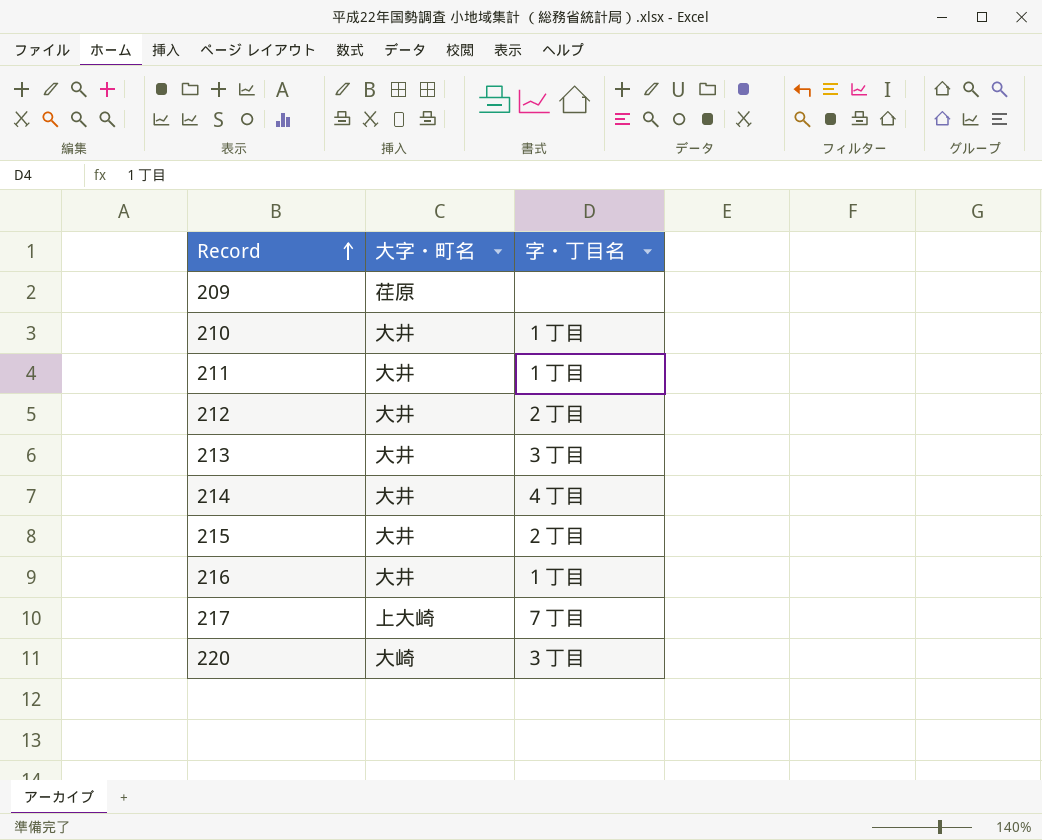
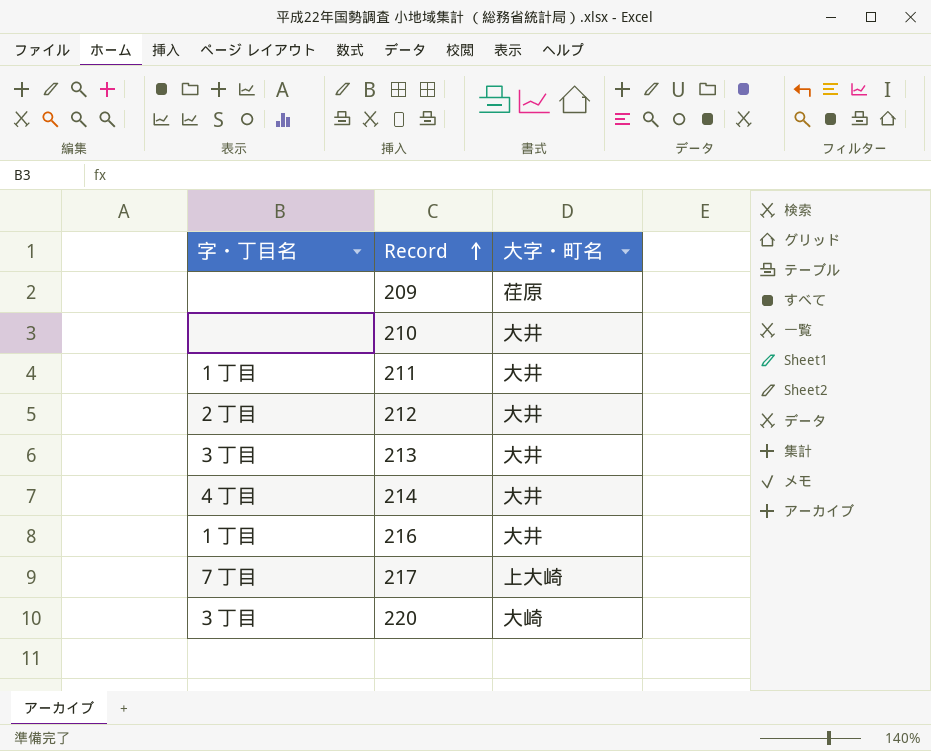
column 字・丁目名 | position: 3 -> 1
row 215: 大井 | ２丁目 -> none
210 | 字・丁目名: １丁目 -> none

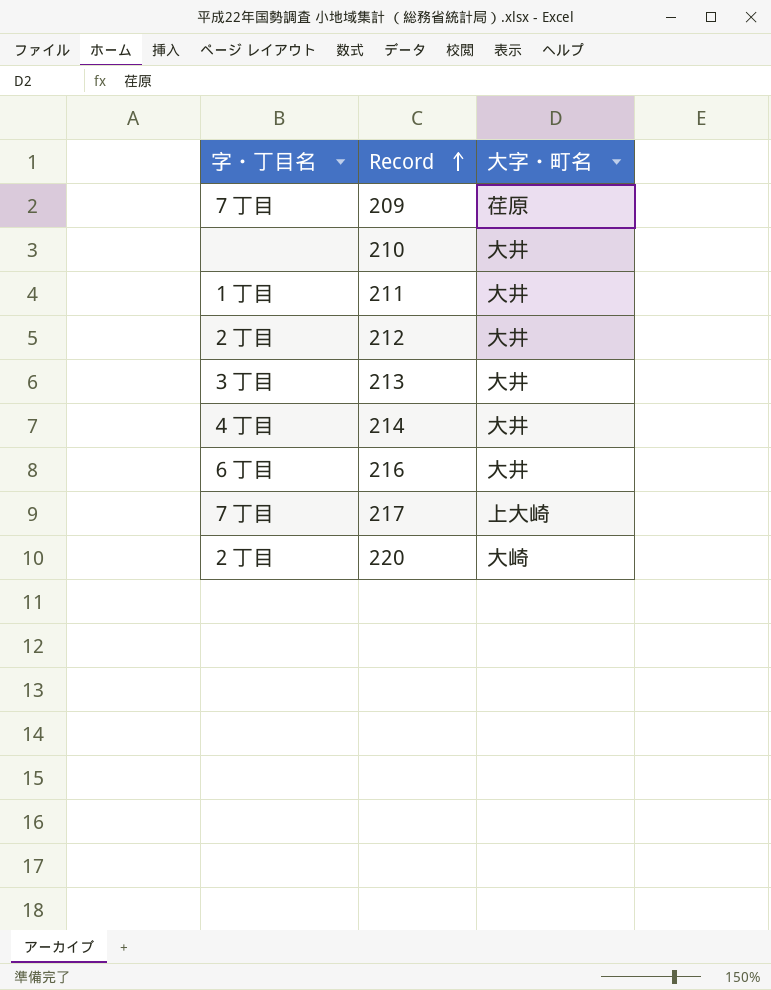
209 | 字・丁目名: none -> ７丁目
216 | 字・丁目名: １丁目 -> ６丁目
220 | 字・丁目名: ３丁目 -> ２丁目

